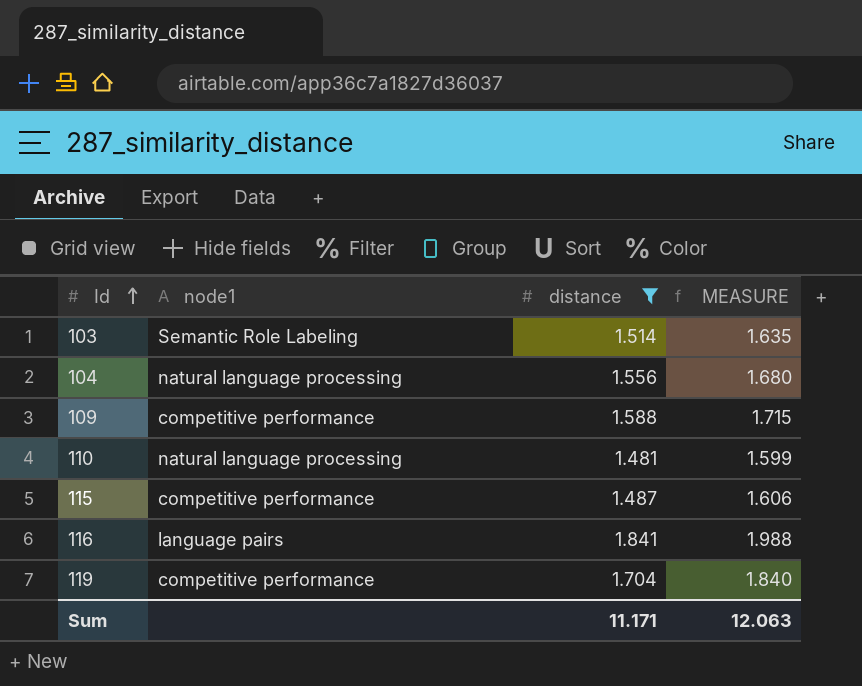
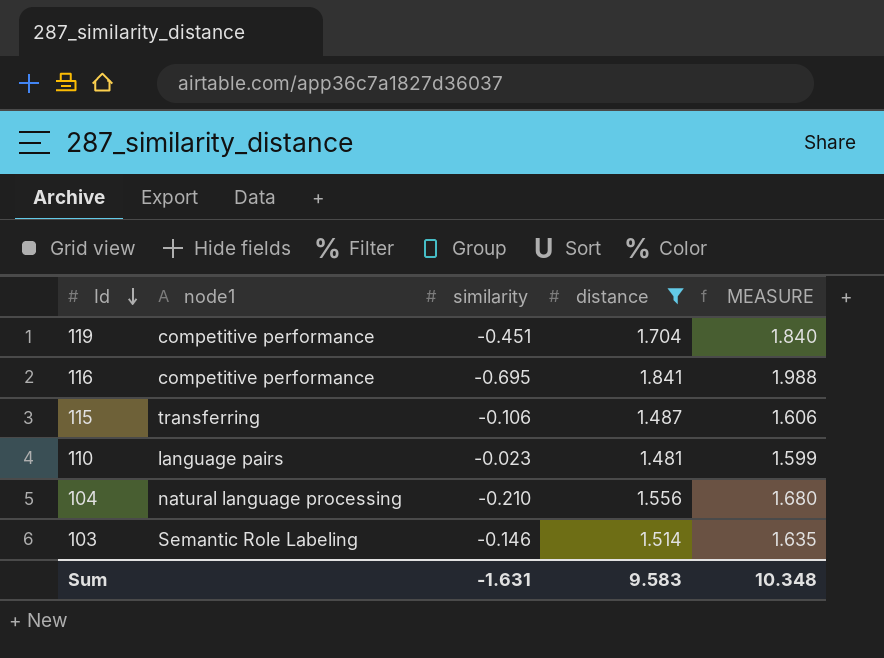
row order: Id ascending -> Id descending
column similarity | position: none -> 3
row 109: competitive performance | 1.588 | 1.715 -> none
116 | node1: language pairs -> competitive performance
115 | node1: competitive performance -> transferring
110 | node1: natural language processing -> language pairs
Sum | distance: 11.171 -> 9.583
Sum | MEASURE: 12.063 -> 10.348

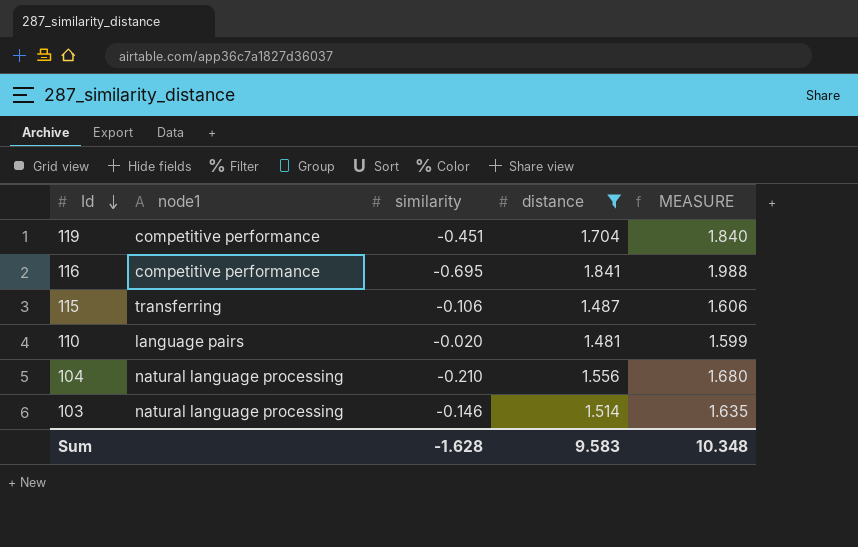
110 | similarity: -0.023 -> -0.020
103 | node1: Semantic Role Labeling -> natural language processing
Sum | similarity: -1.631 -> -1.628

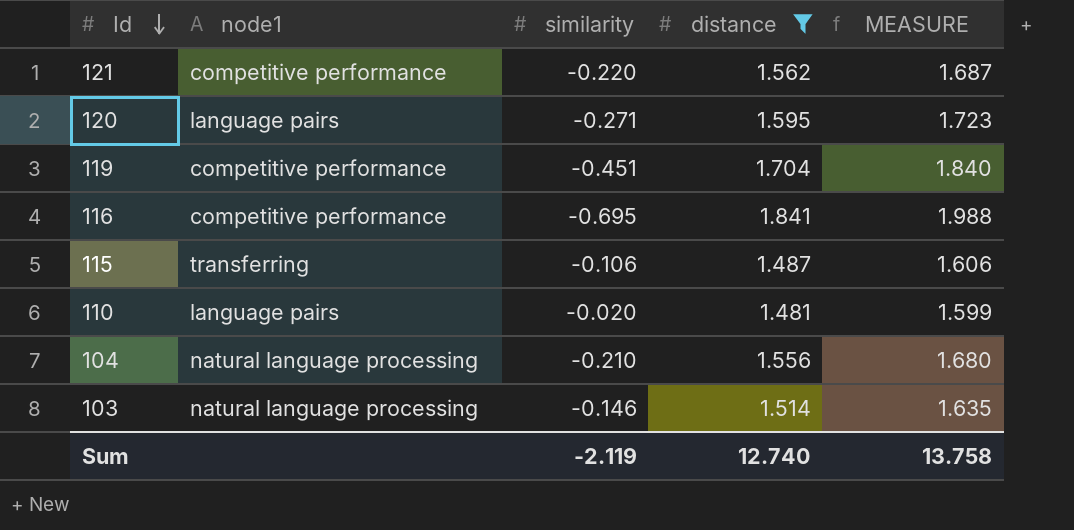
row 121: none -> competitive performance | -0.220 | 1.562 | 1.687
row 120: none -> language pairs | -0.271 | 1.595 | 1.723
Sum | similarity: -1.628 -> -2.119
Sum | distance: 9.583 -> 12.740
Sum | MEASURE: 10.348 -> 13.758

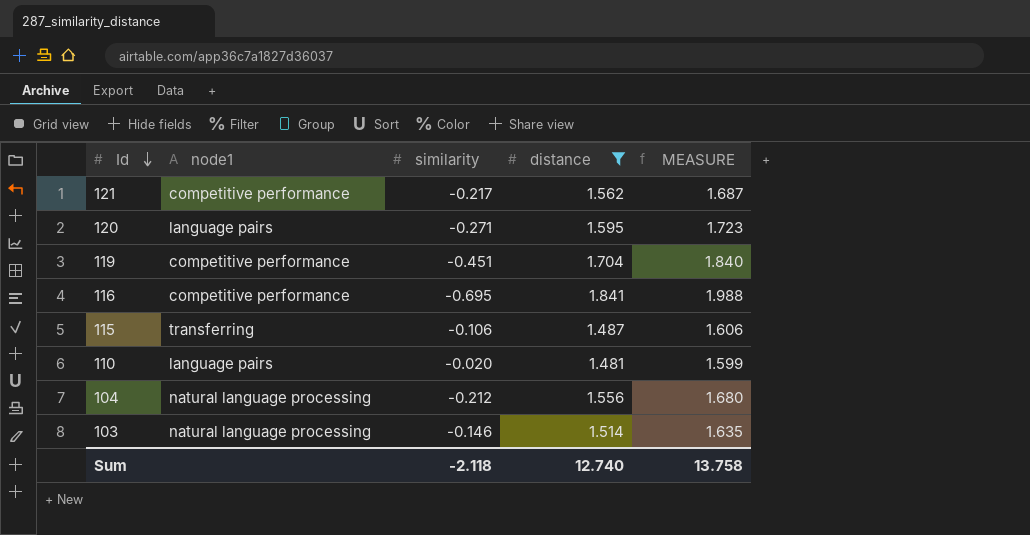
121 | similarity: -0.220 -> -0.217
104 | similarity: -0.210 -> -0.212
Sum | similarity: -2.119 -> -2.118

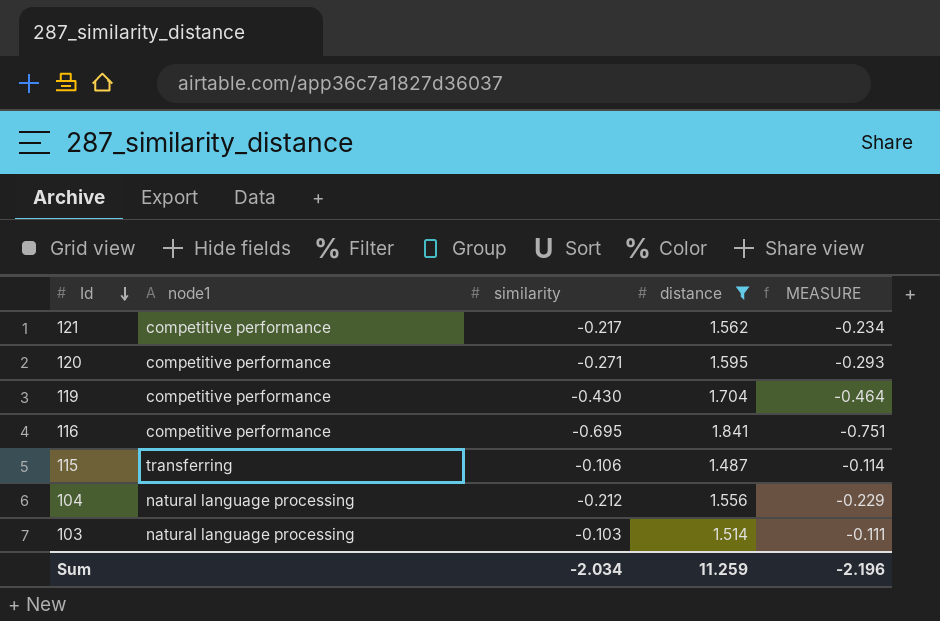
column MEASURE | formula: [distance] * 1.08 -> [similarity] * 1.08
row 110: language pairs | -0.020 | 1.481 | 1.599 -> none
120 | node1: language pairs -> competitive performance
119 | similarity: -0.451 -> -0.430
103 | similarity: -0.146 -> -0.103
Sum | similarity: -2.118 -> -2.034
Sum | distance: 12.740 -> 11.259
Sum | MEASURE: 13.758 -> -2.196

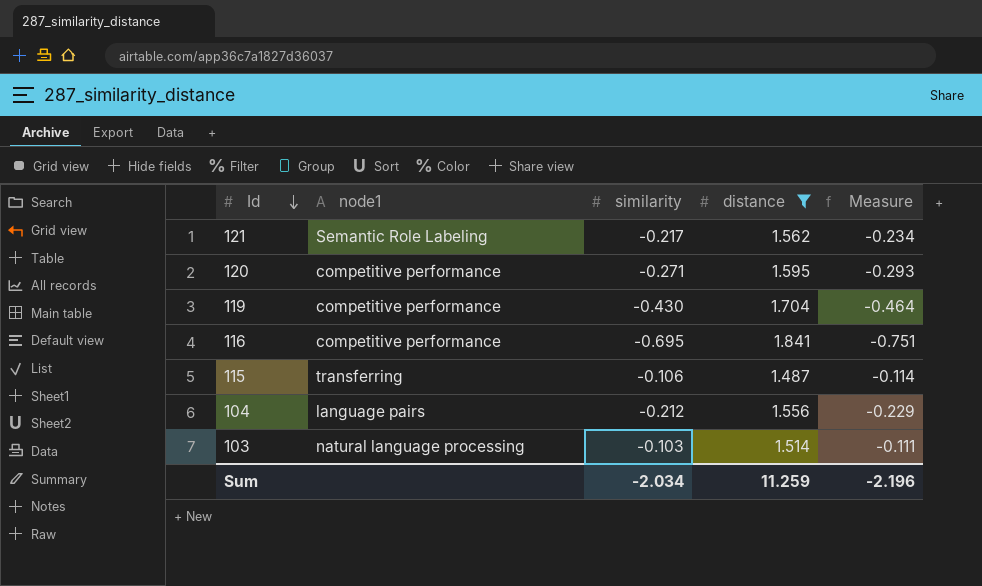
column name: MEASURE -> Measure
121 | node1: competitive performance -> Semantic Role Labeling
104 | node1: natural language processing -> language pairs

